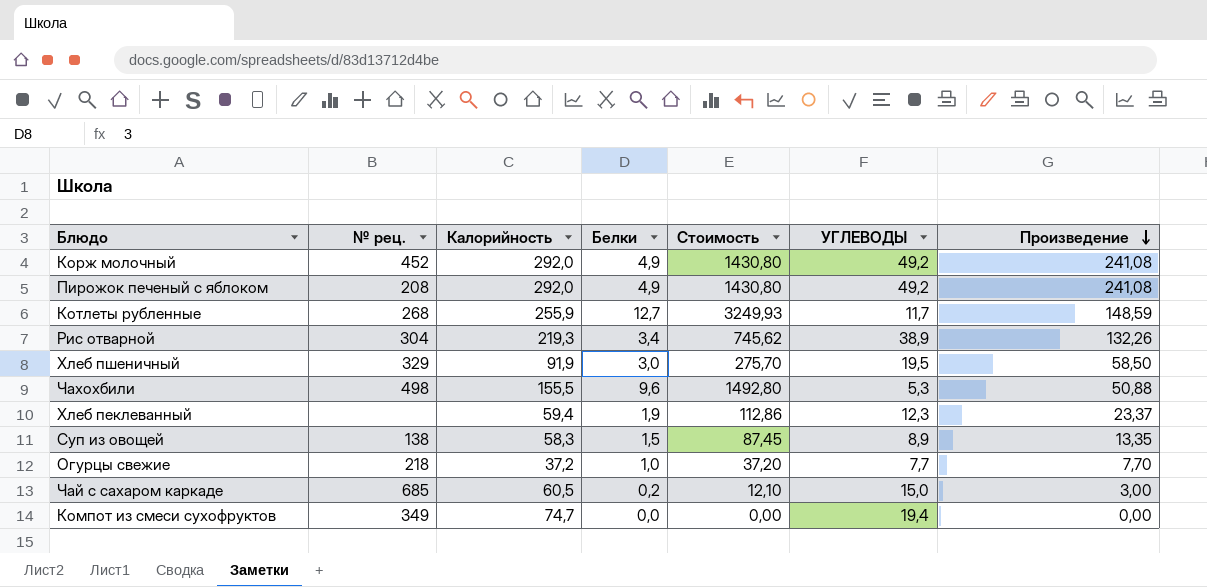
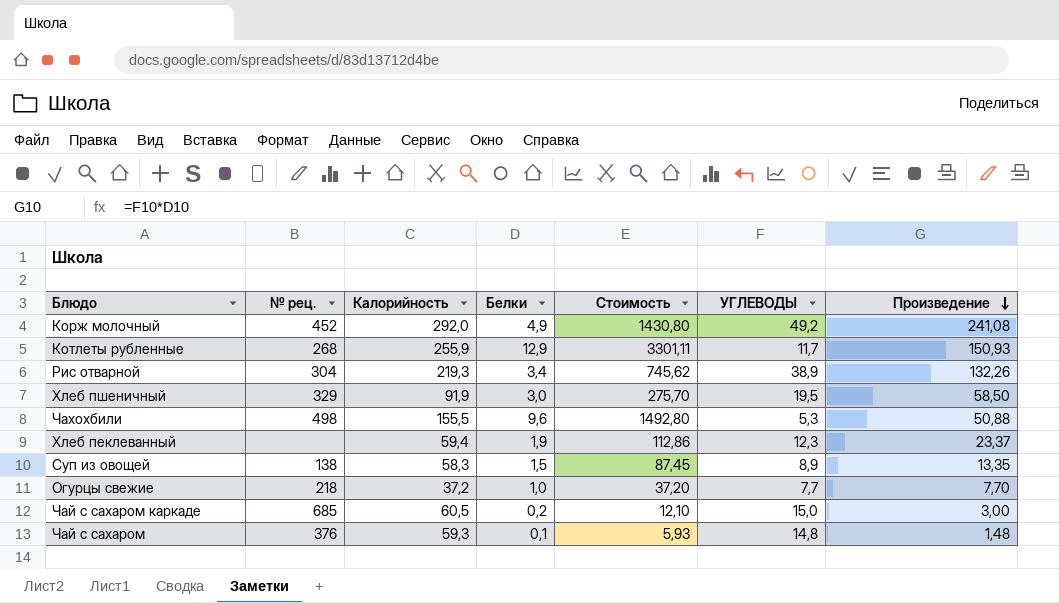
row Пирожок печеный с яблоком: 208 | 292,0 | 4,9 | 1430,80 | 49,2 | 241,08 -> none
row Компот из смеси сухофруктов: 349 | 74,7 | 0,0 | 0,00 | 19,4 | 0,00 -> none
Котлеты рубленные | Белки: 12,7 -> 12,9
Котлеты рубленные | Стоимость: 3249,93 -> 3301,11
Котлеты рубленные | Произведение: 148,59 -> 150,93
row Чай с сахаром: none -> 376 | 59,3 | 0,1 | 5,93 | 14,8 | 1,48

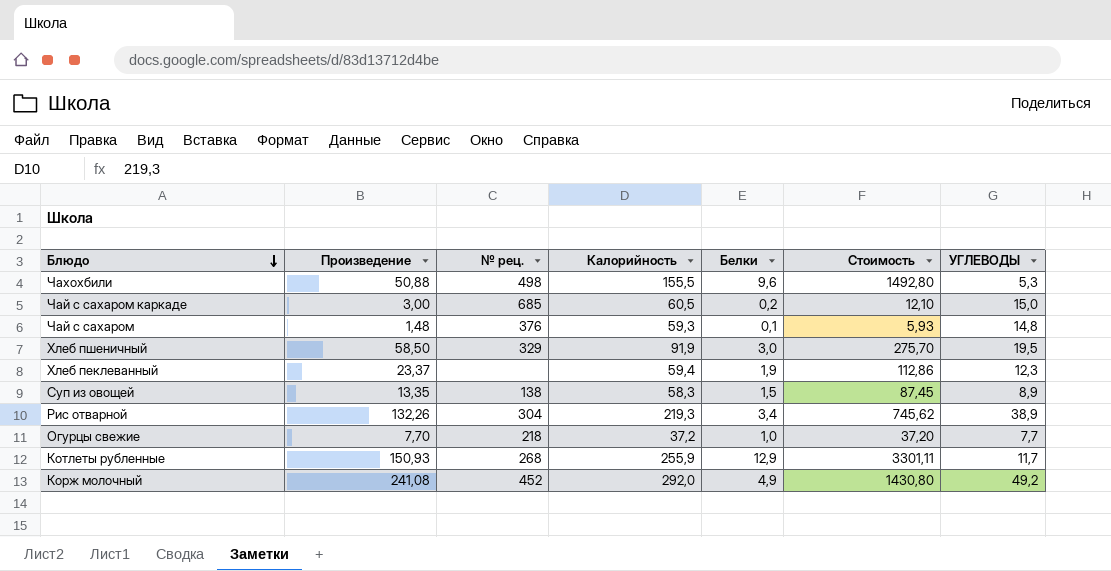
row order: Произведение descending -> Блюдо descending
column Произведение | position: 7 -> 2

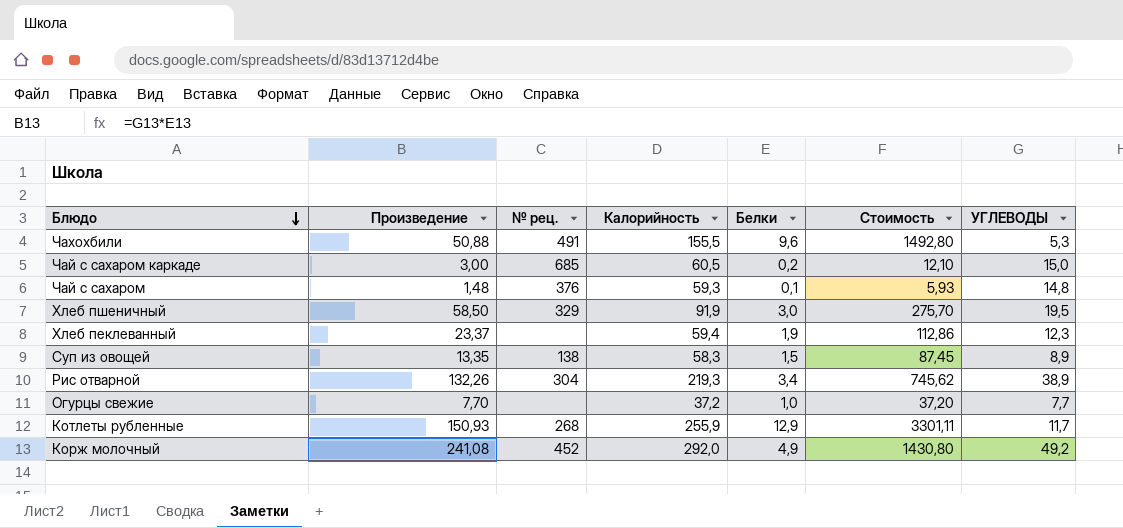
Чахохбили | № рец.: 498 -> 491
Огурцы свежие | № рец.: 218 -> none

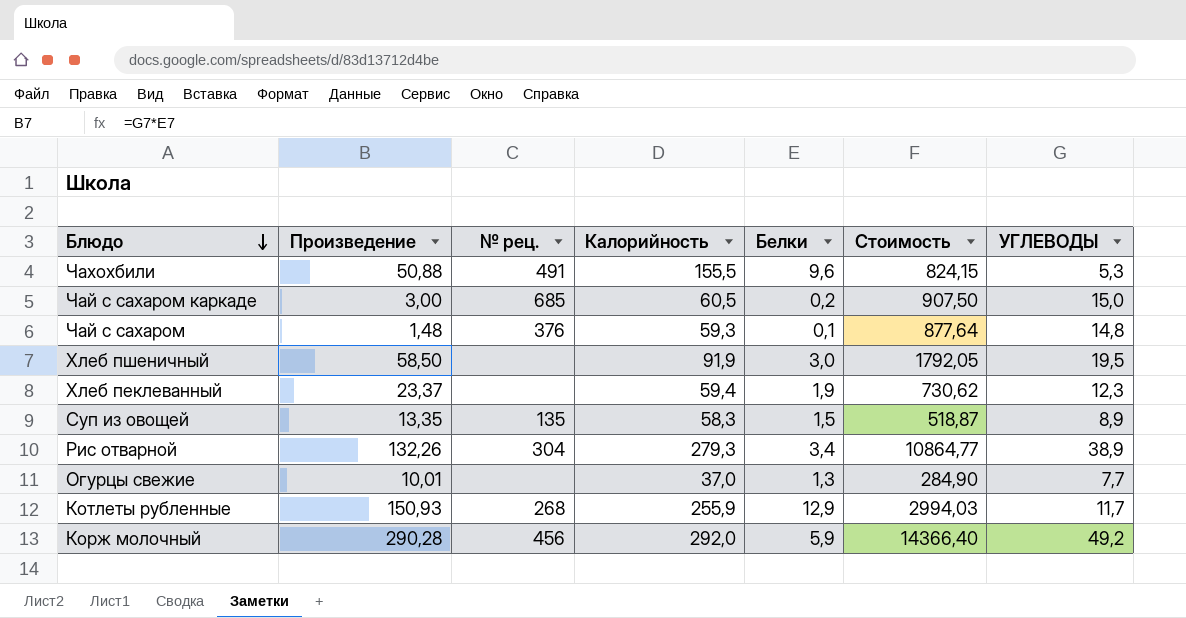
column Стоимость | formula: [Калорийность] * [Белки] -> [Калорийность] * [УГЛЕВОДЫ]
Хлеб пшеничный | № рец.: 329 -> none
Суп из овощей | № рец.: 138 -> 135
Рис отварной | Калорийность: 219,3 -> 279,3
Огурцы свежие | Произведение: 7,70 -> 10,01
Огурцы свежие | Калорийность: 37,2 -> 37,0
Огурцы свежие | Белки: 1,0 -> 1,3
Корж молочный | Произведение: 241,08 -> 290,28
Корж молочный | № рец.: 452 -> 456
Корж молочный | Белки: 4,9 -> 5,9

